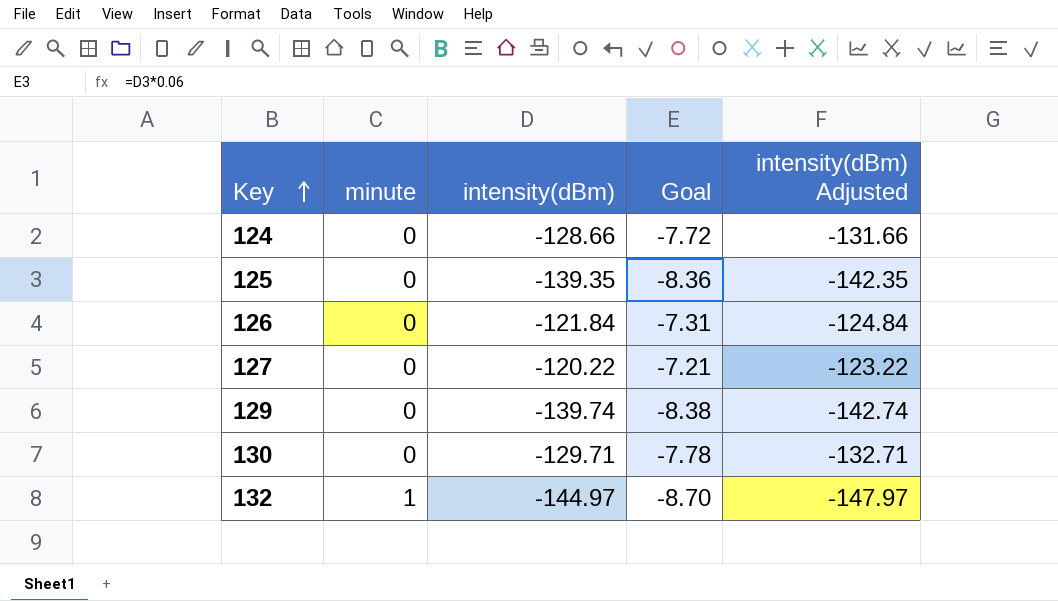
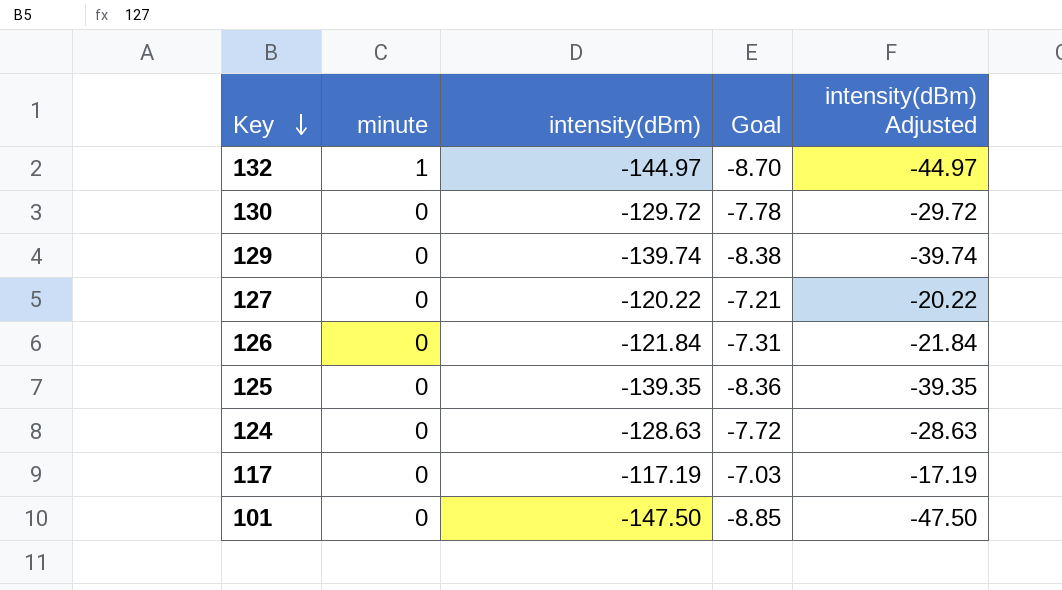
row order: Key ascending -> Key descending
column intensity(dBm) Adjusted | formula: [intensity(dBm)] - 3 -> [intensity(dBm)] + 100
130 | intensity(dBm): -129.71 -> -129.72
124 | intensity(dBm): -128.66 -> -128.63
row 117: none -> 0 | -117.19 | -7.03 | -17.19
row 101: none -> 0 | -147.50 | -8.85 | -47.50

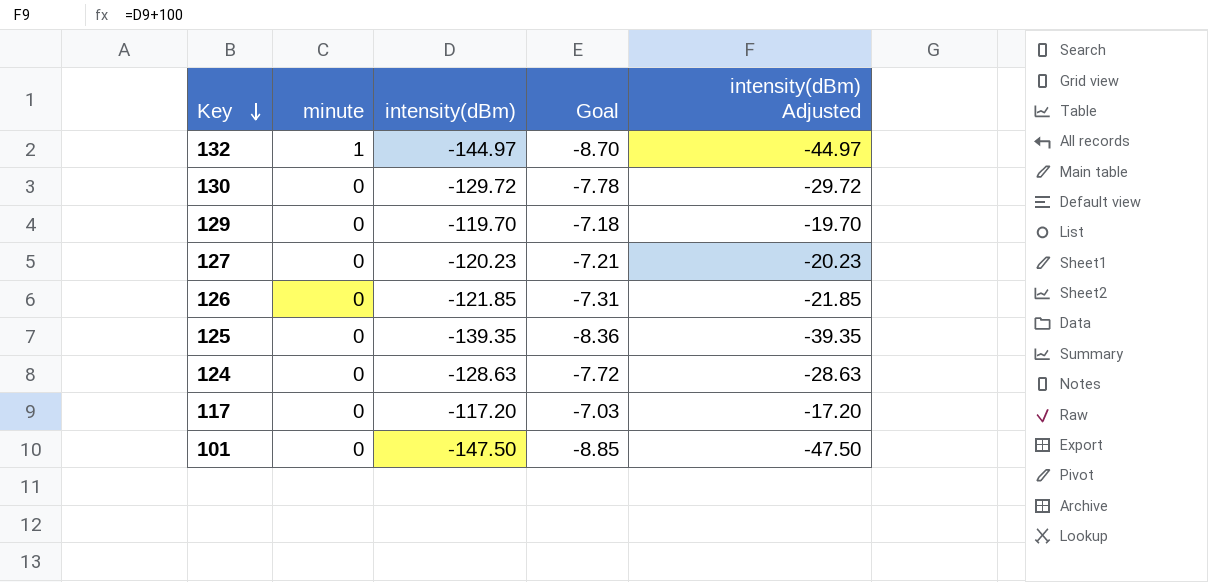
129 | intensity(dBm): -139.74 -> -119.70
129 | Goal: -8.38 -> -7.18
129 | intensity(dBm) Adjusted: -39.74 -> -19.70
127 | intensity(dBm): -120.22 -> -120.23
127 | intensity(dBm) Adjusted: -20.22 -> -20.23
126 | intensity(dBm): -121.84 -> -121.85
126 | intensity(dBm) Adjusted: -21.84 -> -21.85
117 | intensity(dBm): -117.19 -> -117.20
117 | intensity(dBm) Adjusted: -17.19 -> -17.20

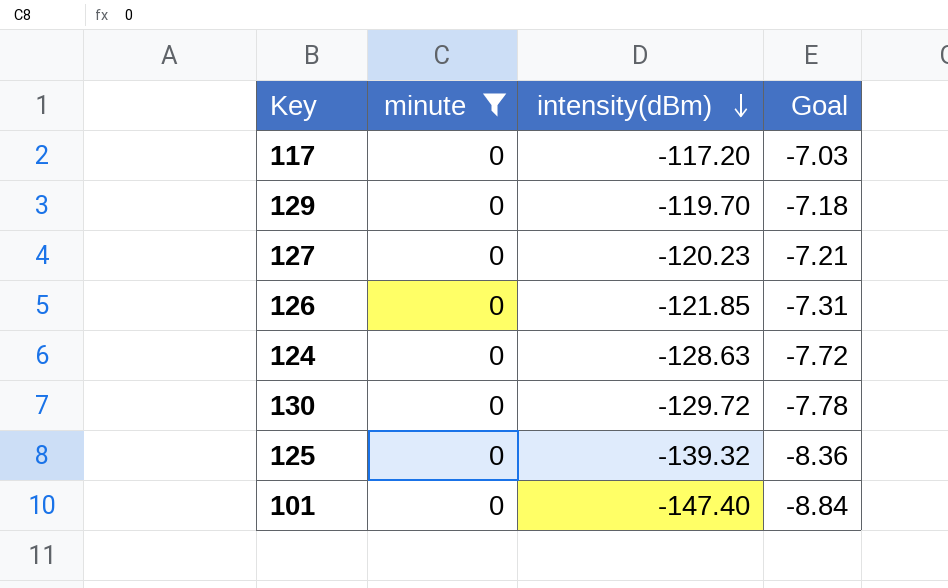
filter: none -> minute = 0
row order: Key descending -> intensity(dBm) descending
column intensity(dBm) Adjusted | formula: [intensity(dBm)] + 100 -> none
125 | intensity(dBm): -139.35 -> -139.32
101 | intensity(dBm): -147.50 -> -147.40
101 | Goal: -8.85 -> -8.84

